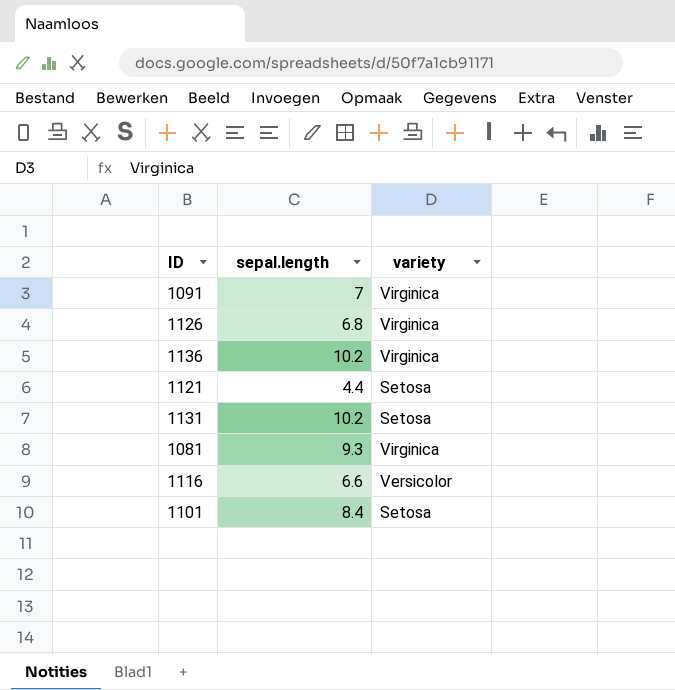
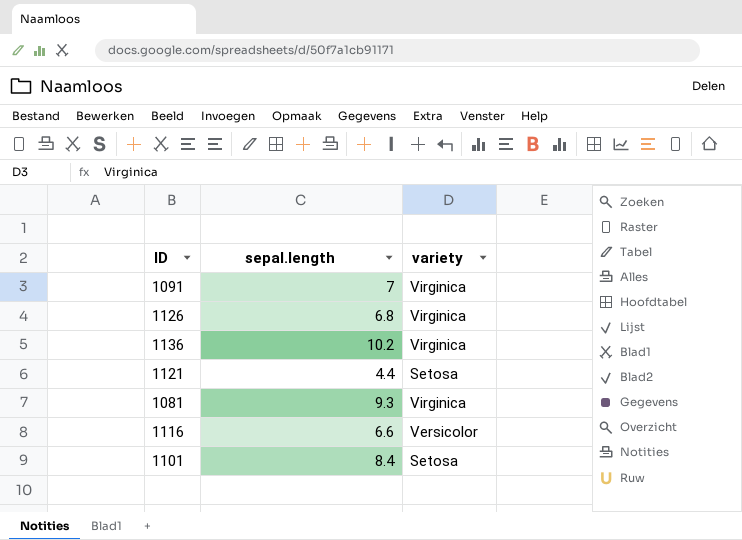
row 1131: 10.2 | Setosa -> none

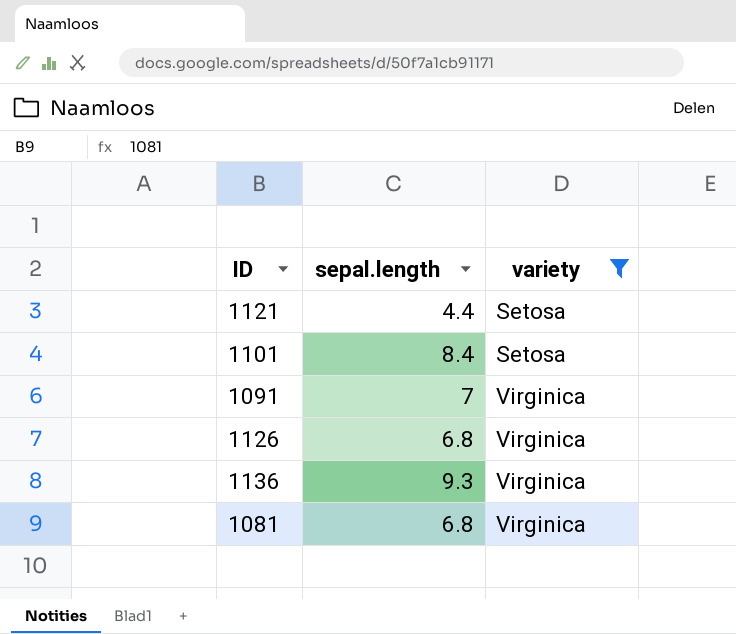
filter: none -> variety != Versicolor
row order: none -> variety ascending
1136 | sepal.length: 10.2 -> 9.3
1081 | sepal.length: 9.3 -> 6.8

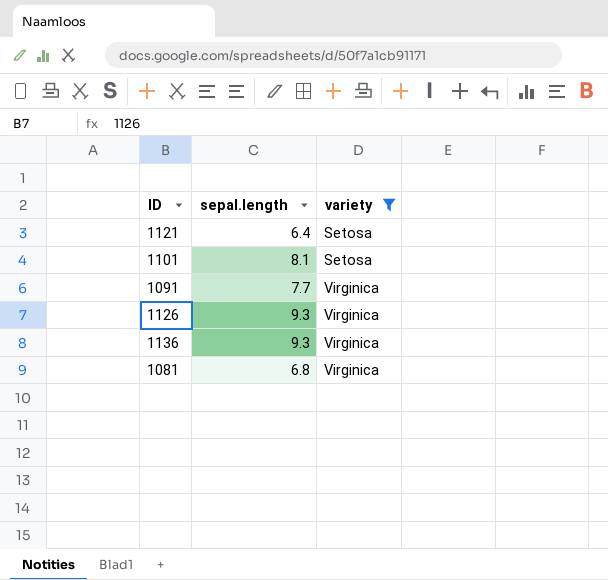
1121 | sepal.length: 4.4 -> 6.4
1101 | sepal.length: 8.4 -> 8.1
1091 | sepal.length: 7 -> 7.7
1126 | sepal.length: 6.8 -> 9.3

